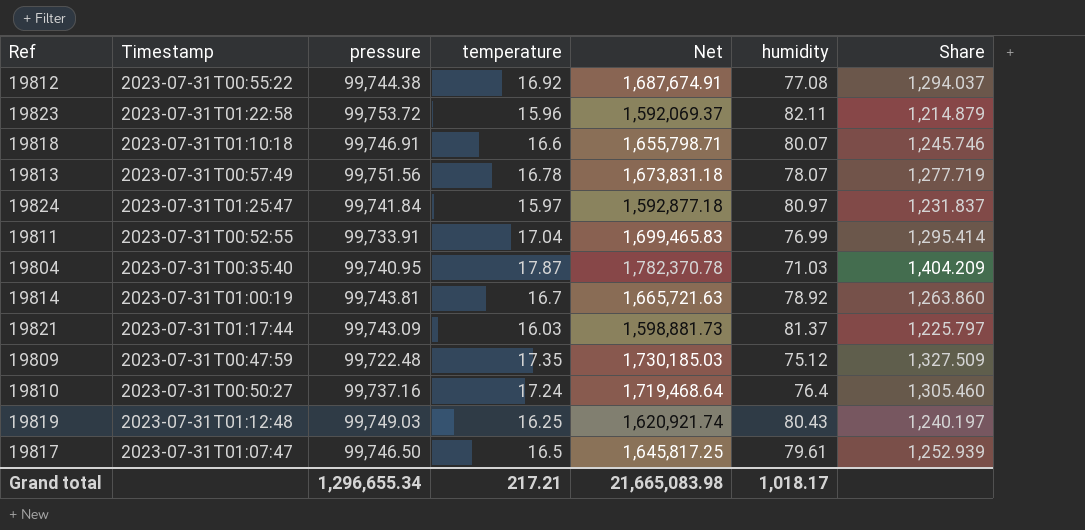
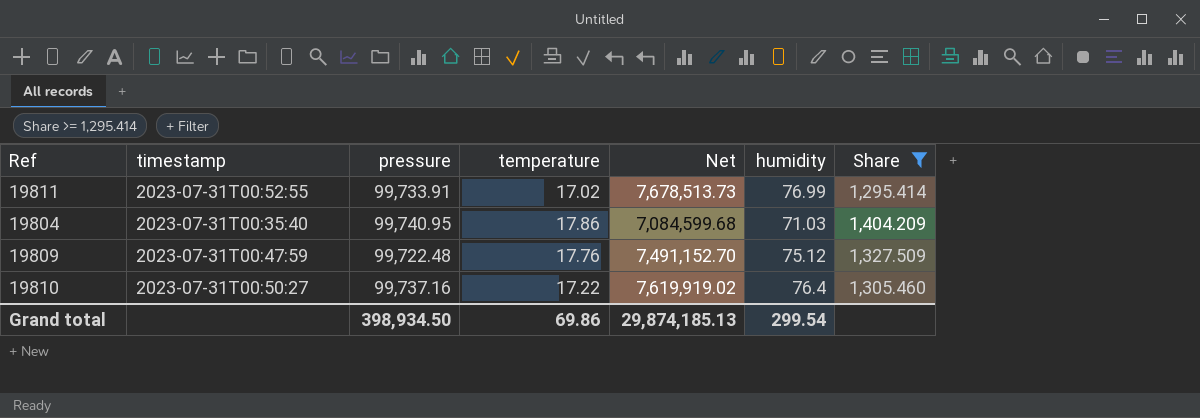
filter: none -> Share >= 1,295.414
column name: Timestamp -> timestamp
column Net | formula: [pressure] * [temperature] -> [pressure] * [humidity]
19811 | temperature: 17.04 -> 17.02
19804 | temperature: 17.87 -> 17.86
19809 | temperature: 17.35 -> 17.76
19810 | temperature: 17.24 -> 17.22
Grand total | pressure: 1,296,655.34 -> 398,934.50
Grand total | temperature: 217.21 -> 69.86
Grand total | Net: 21,665,083.98 -> 29,874,185.13
Grand total | humidity: 1,018.17 -> 299.54

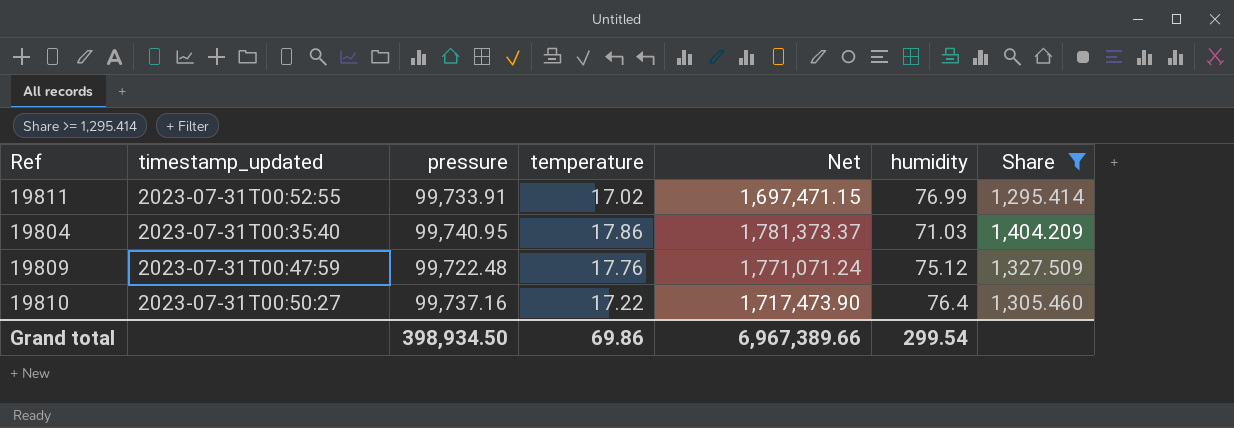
column name: timestamp -> timestamp_updated
column Net | formula: [pressure] * [humidity] -> [pressure] * [temperature]
Grand total | Net: 29,874,185.13 -> 6,967,389.66

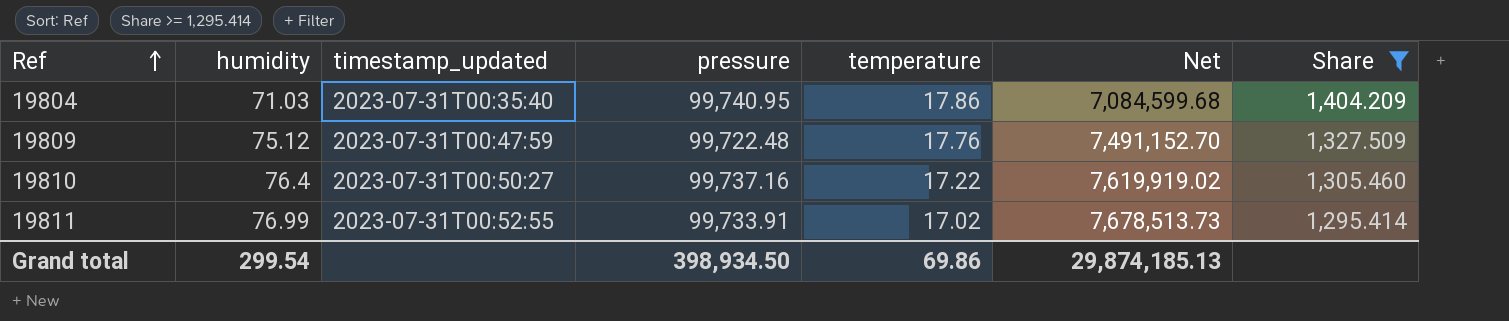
row order: none -> Ref ascending
column humidity | position: 6 -> 2
column Net | formula: [pressure] * [temperature] -> [humidity] * [pressure]
Grand total | Net: 6,967,389.66 -> 29,874,185.13

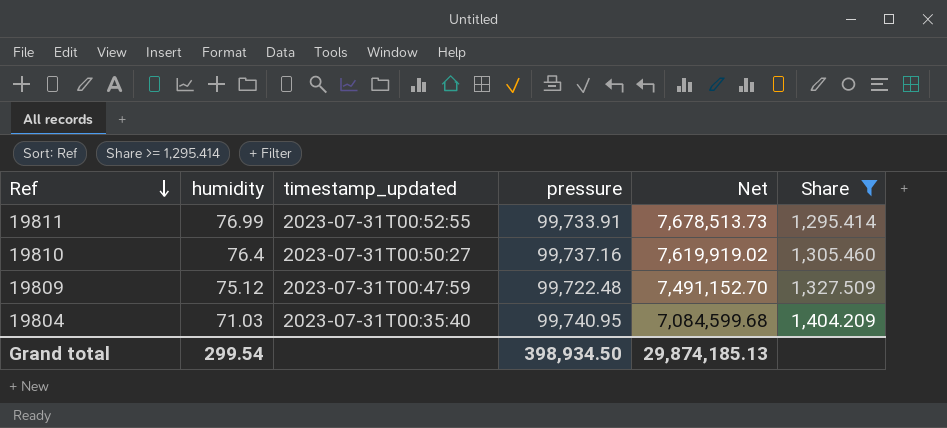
row order: Ref ascending -> Ref descending
column temperature | position: 5 -> none

